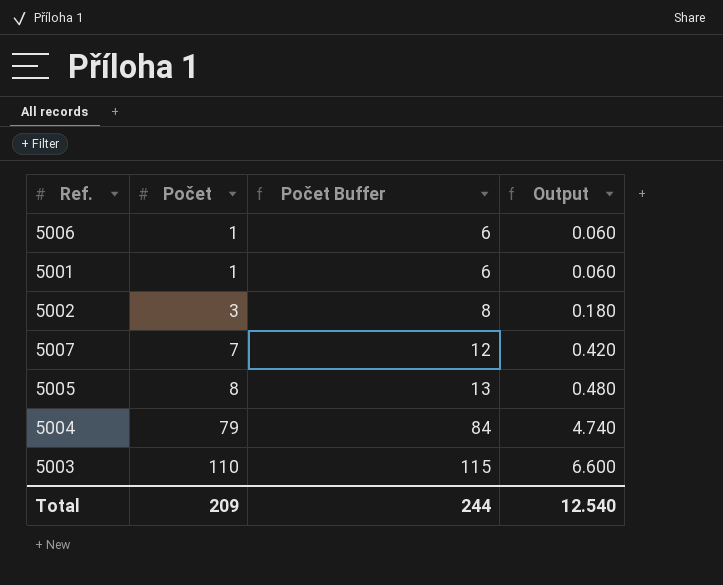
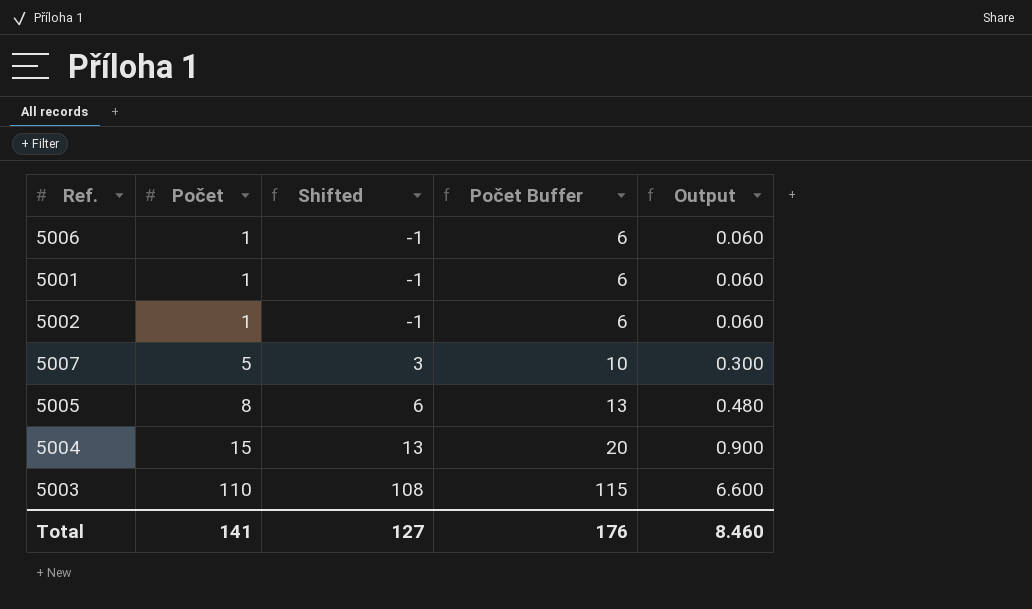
column Shifted | formula: none -> [Počet] - 2
5002 | Počet: 3 -> 1
5002 | Počet Buffer: 8 -> 6
5002 | Output: 0.180 -> 0.060
5007 | Počet: 7 -> 5
5007 | Počet Buffer: 12 -> 10
5007 | Output: 0.420 -> 0.300
5004 | Počet: 79 -> 15
5004 | Počet Buffer: 84 -> 20
5004 | Output: 4.740 -> 0.900
Total | Počet: 209 -> 141
Total | Počet Buffer: 244 -> 176
Total | Output: 12.540 -> 8.460

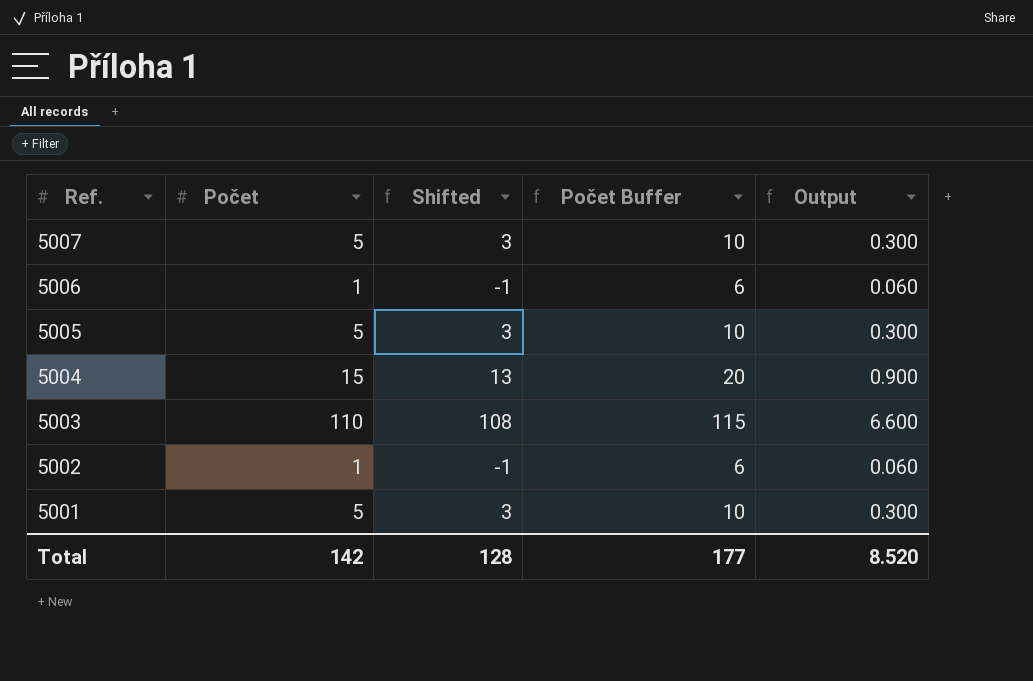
row order: Počet ascending -> Ref. descending
5005 | Počet: 8 -> 5
5005 | Shifted: 6 -> 3
5005 | Počet Buffer: 13 -> 10
5005 | Output: 0.480 -> 0.300
5001 | Počet: 1 -> 5
5001 | Shifted: -1 -> 3
5001 | Počet Buffer: 6 -> 10
5001 | Output: 0.060 -> 0.300
Total | Počet: 141 -> 142
Total | Shifted: 127 -> 128
Total | Počet Buffer: 176 -> 177
Total | Output: 8.460 -> 8.520

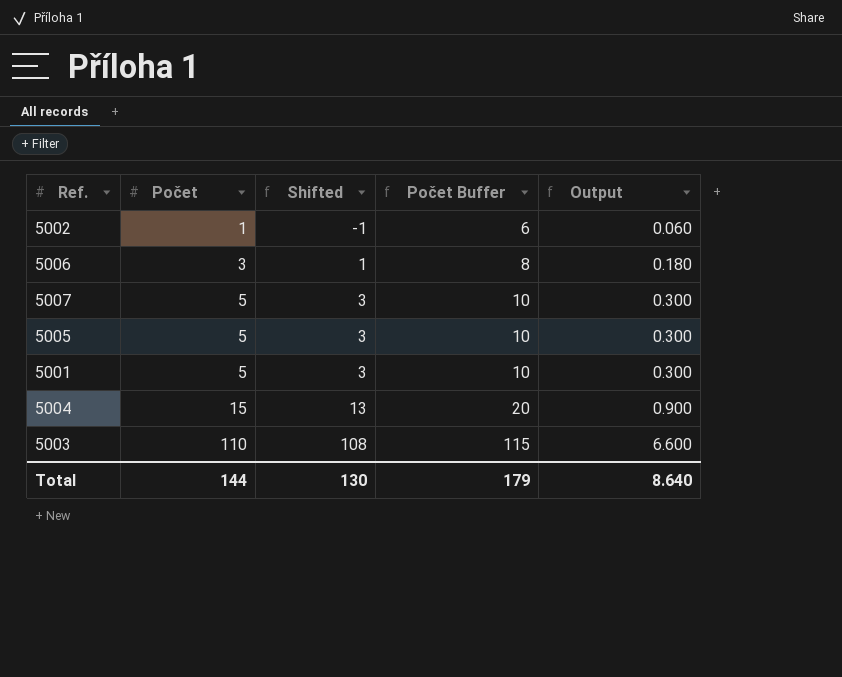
row order: Ref. descending -> Počet ascending
5006 | Počet: 1 -> 3
5006 | Shifted: -1 -> 1
5006 | Počet Buffer: 6 -> 8
5006 | Output: 0.060 -> 0.180
Total | Počet: 142 -> 144
Total | Shifted: 128 -> 130
Total | Počet Buffer: 177 -> 179
Total | Output: 8.520 -> 8.640

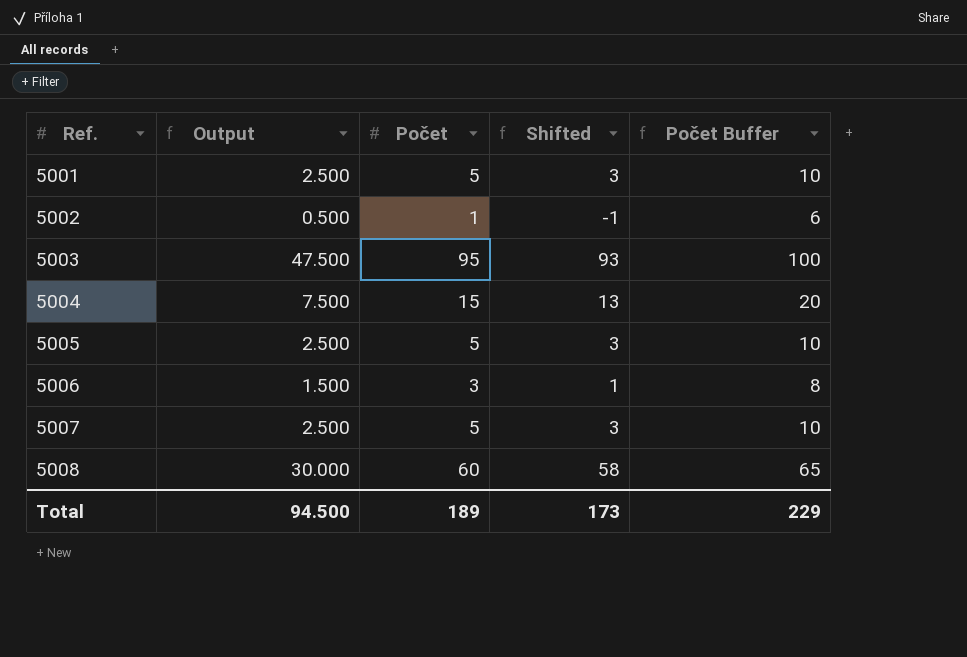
row order: Počet ascending -> Ref. ascending
column Output | formula: [Počet] * 0.06 -> [Počet] * 0.5
column Output | position: 5 -> 2
5003 | Počet: 110 -> 95
5003 | Shifted: 108 -> 93
5003 | Počet Buffer: 115 -> 100
row 5008: none -> 30.000 | 60 | 58 | 65
Total | Output: 8.640 -> 94.500
Total | Počet: 144 -> 189
Total | Shifted: 130 -> 173
Total | Počet Buffer: 179 -> 229

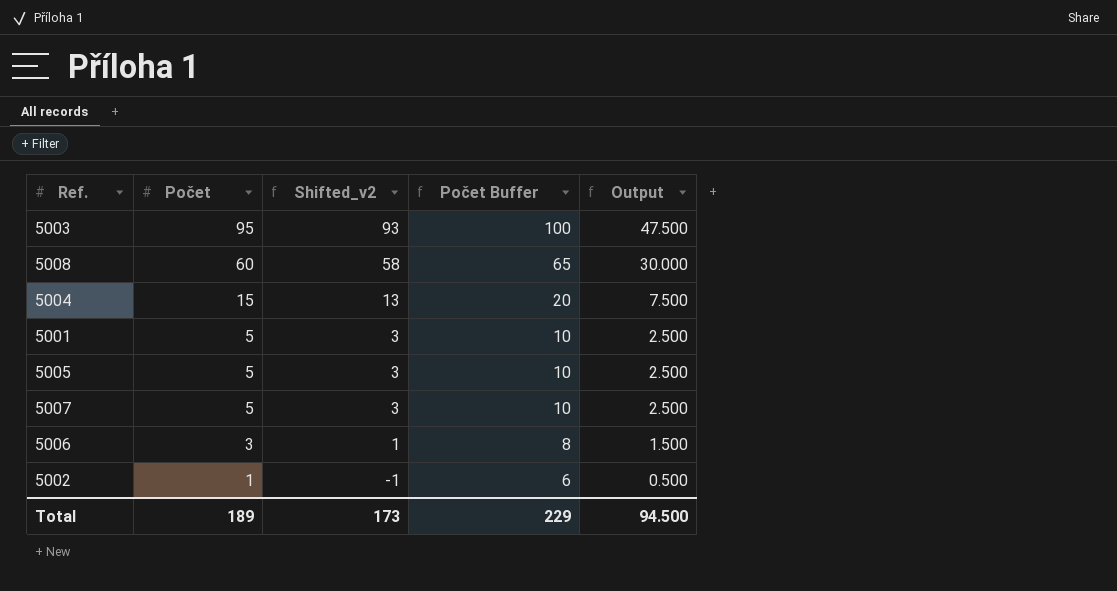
row order: Ref. ascending -> Počet descending
column name: Shifted -> Shifted_v2
column Output | position: 2 -> 5

